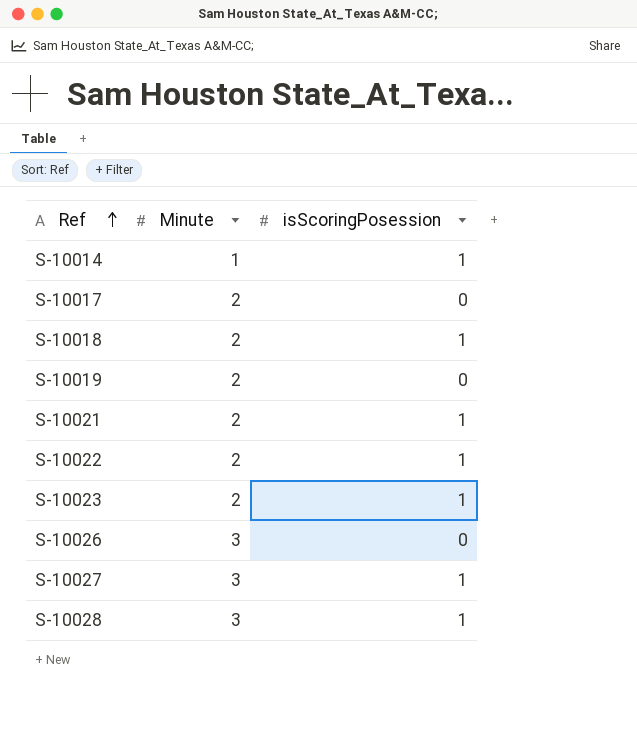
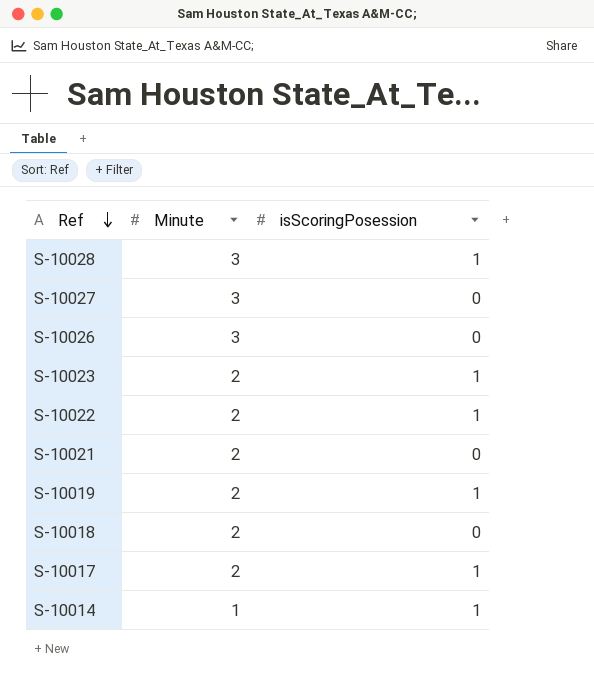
row order: Ref ascending -> Ref descending
S-10027 | isScoringPosession: 1 -> 0
S-10021 | isScoringPosession: 1 -> 0
S-10019 | isScoringPosession: 0 -> 1
S-10018 | isScoringPosession: 1 -> 0
S-10017 | isScoringPosession: 0 -> 1

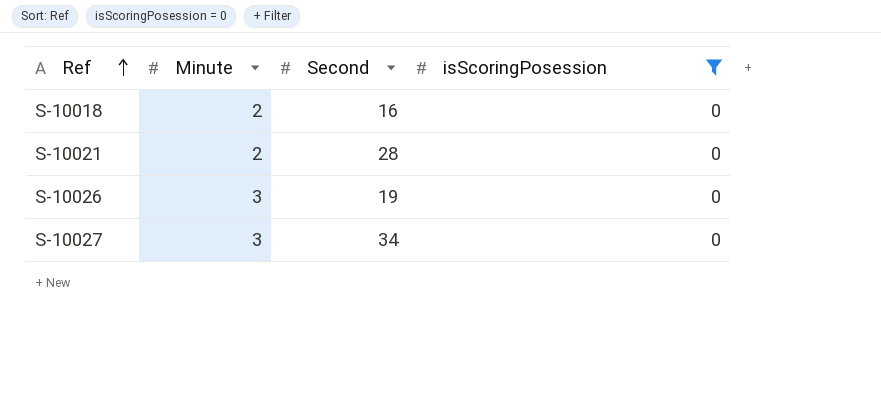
filter: none -> isScoringPosession = 0
row order: Ref descending -> Ref ascending
column Second | position: none -> 3

